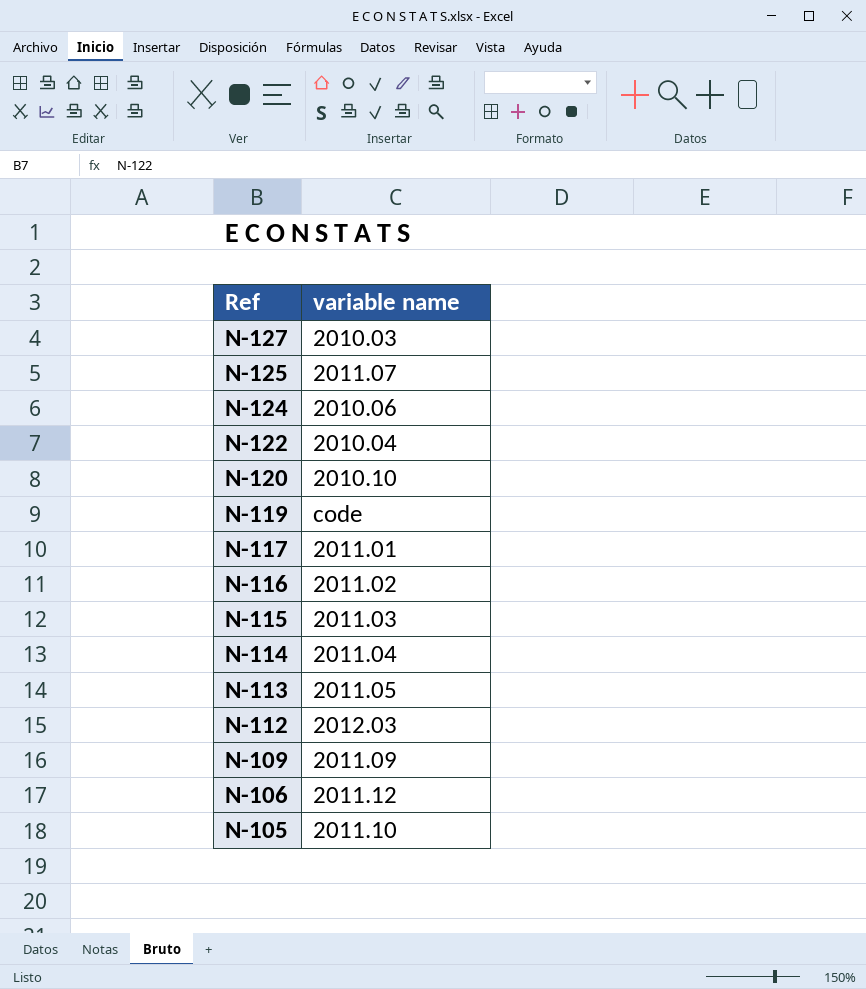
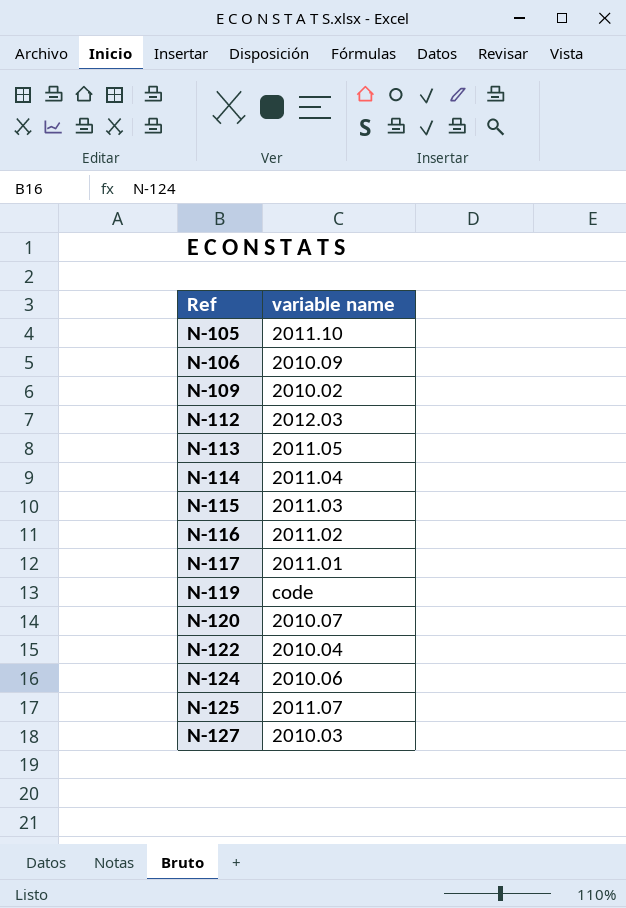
row order: Ref descending -> Ref ascending
N-106 | variable name: 2011.12 -> 2010.09
N-109 | variable name: 2011.09 -> 2010.02
N-120 | variable name: 2010.10 -> 2010.07

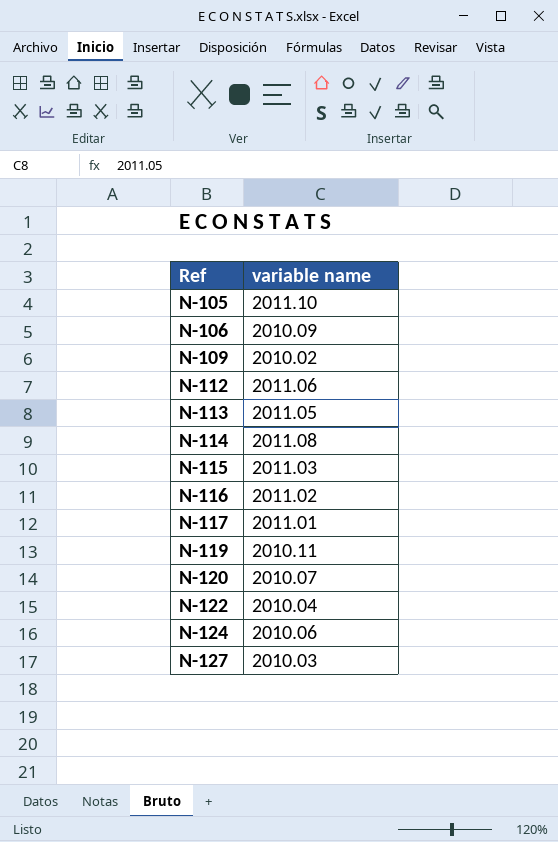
row N-125: 2011.07 -> none
N-112 | variable name: 2012.03 -> 2011.06
N-114 | variable name: 2011.04 -> 2011.08
N-119 | variable name: code -> 2010.11

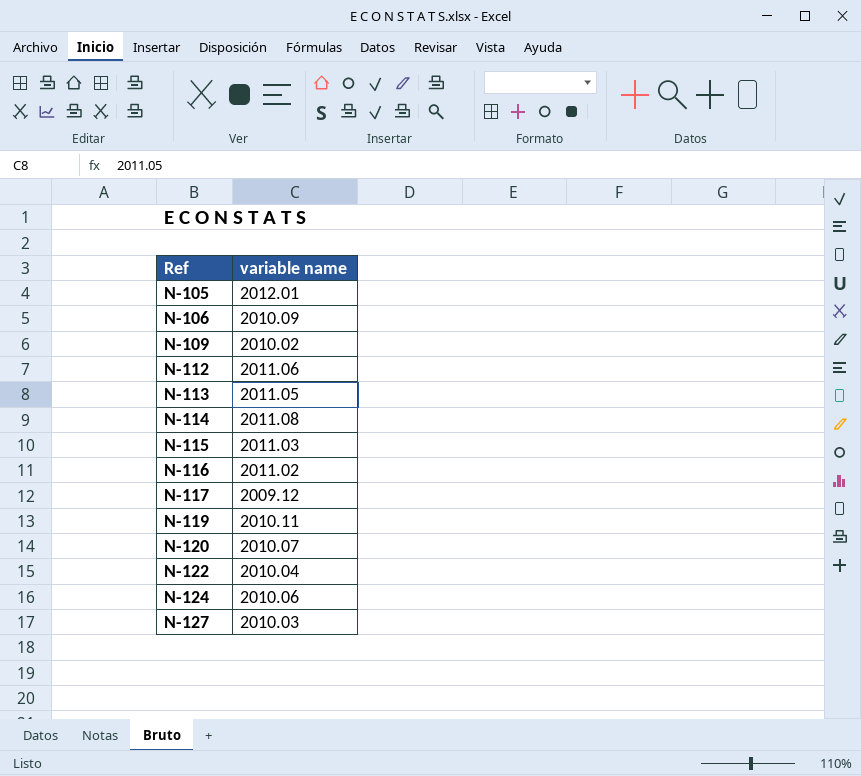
N-105 | variable name: 2011.10 -> 2012.01
N-117 | variable name: 2011.01 -> 2009.12

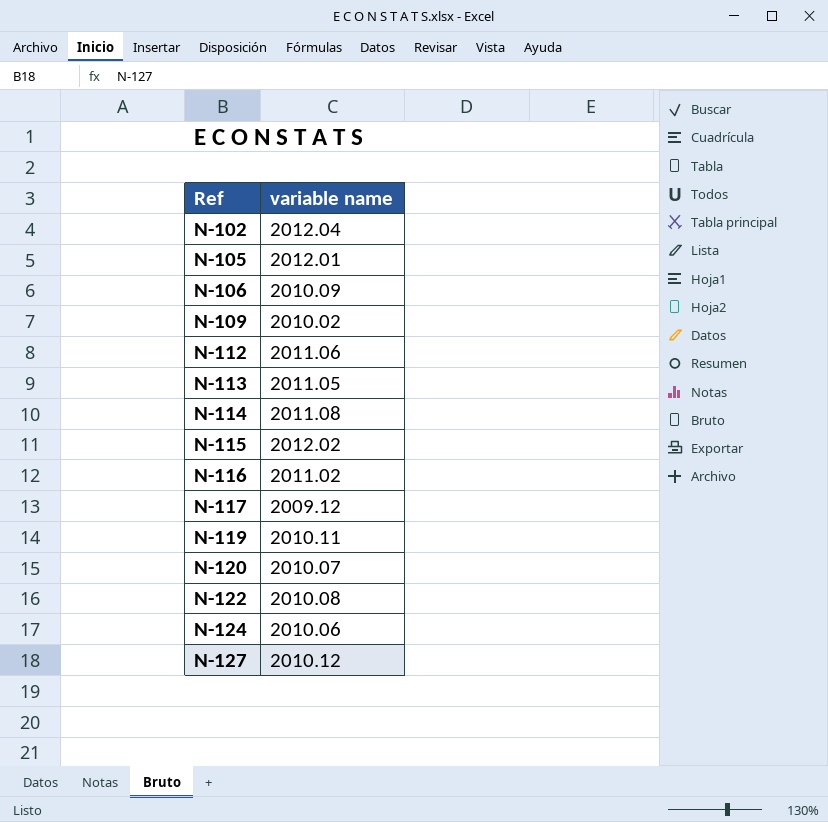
row N-102: none -> 2012.04
N-115 | variable name: 2011.03 -> 2012.02
N-122 | variable name: 2010.04 -> 2010.08
N-127 | variable name: 2010.03 -> 2010.12

